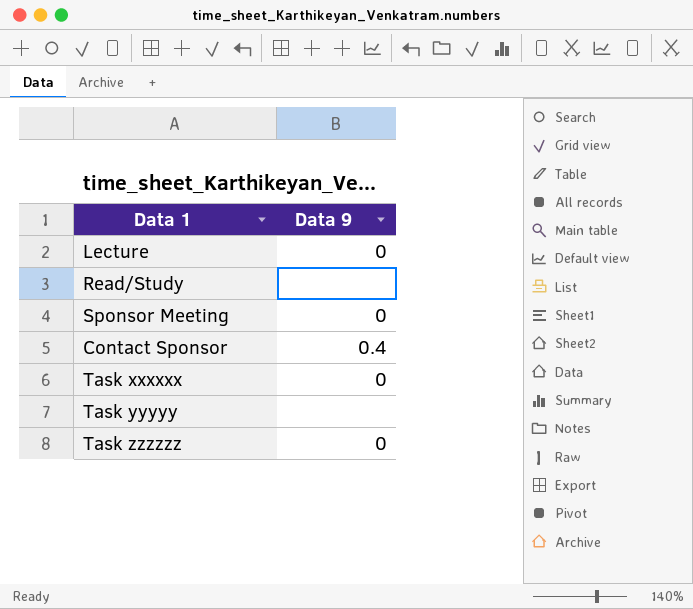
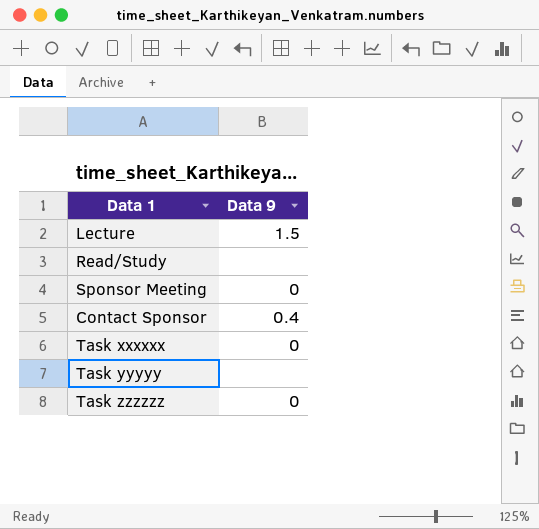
Lecture | Data 9: 0 -> 1.5

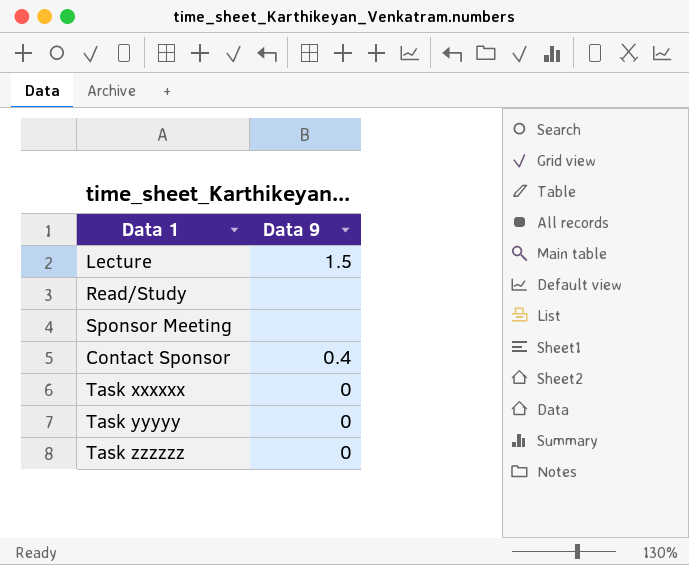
Sponsor Meeting | Data 9: 0 -> none
Task yyyyy | Data 9: none -> 0

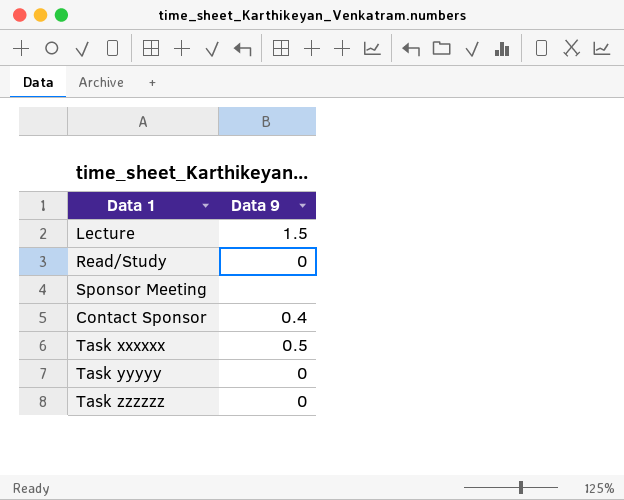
Read/Study | Data 9: none -> 0
Task xxxxxx | Data 9: 0 -> 0.5

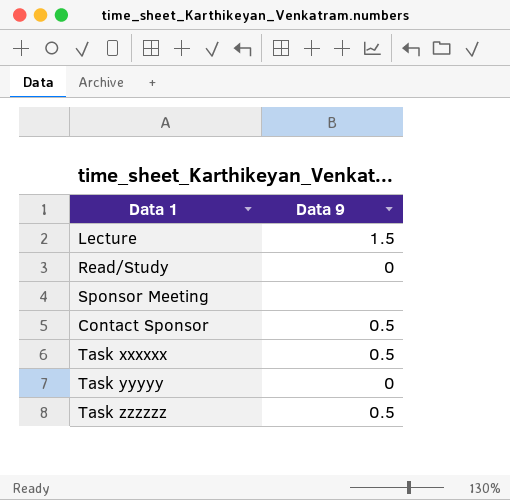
Contact Sponsor | Data 9: 0.4 -> 0.5
Task zzzzzz | Data 9: 0 -> 0.5

